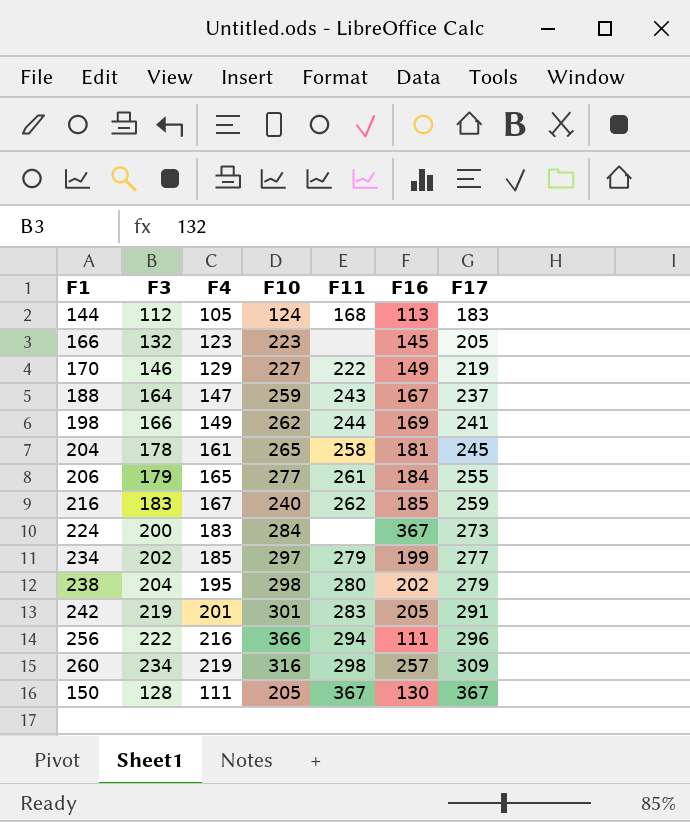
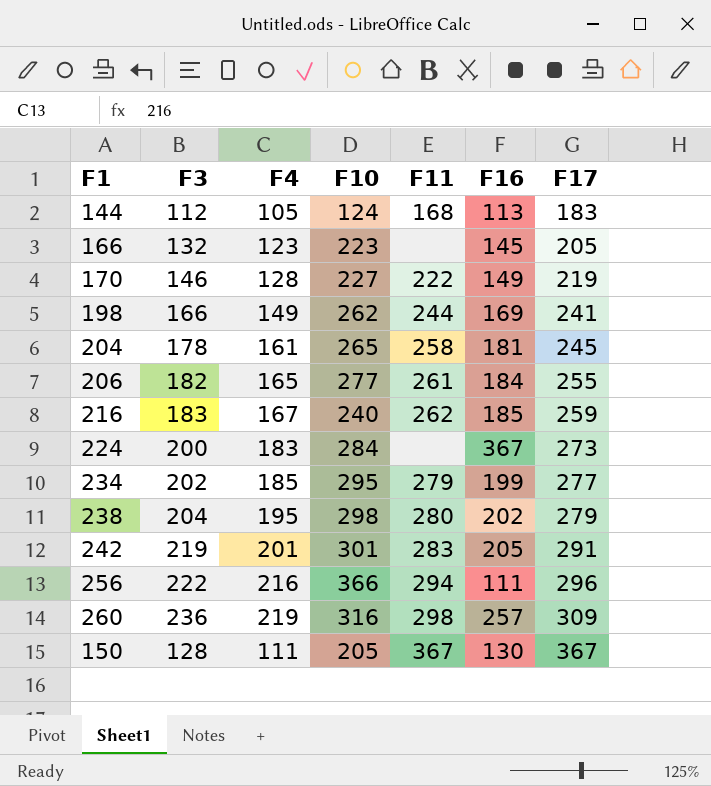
row 188: 164 | 147 | 259 | 243 | 167 | 237 -> none
170 | F4: 129 -> 128
206 | F3: 179 -> 182
234 | F10: 297 -> 295
260 | F3: 234 -> 236

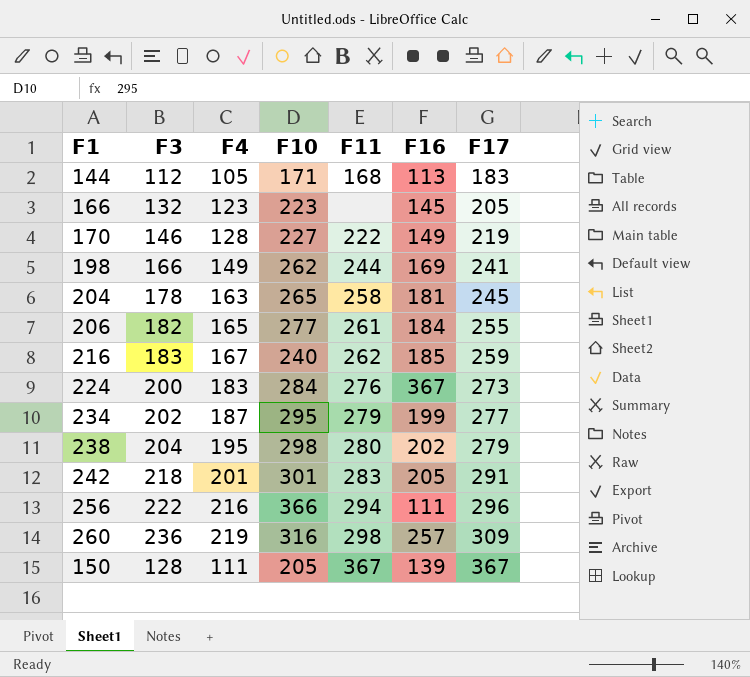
144 | F10: 124 -> 171
204 | F4: 161 -> 163
224 | F11: none -> 276
234 | F4: 185 -> 187
242 | F3: 219 -> 218
150 | F16: 130 -> 139

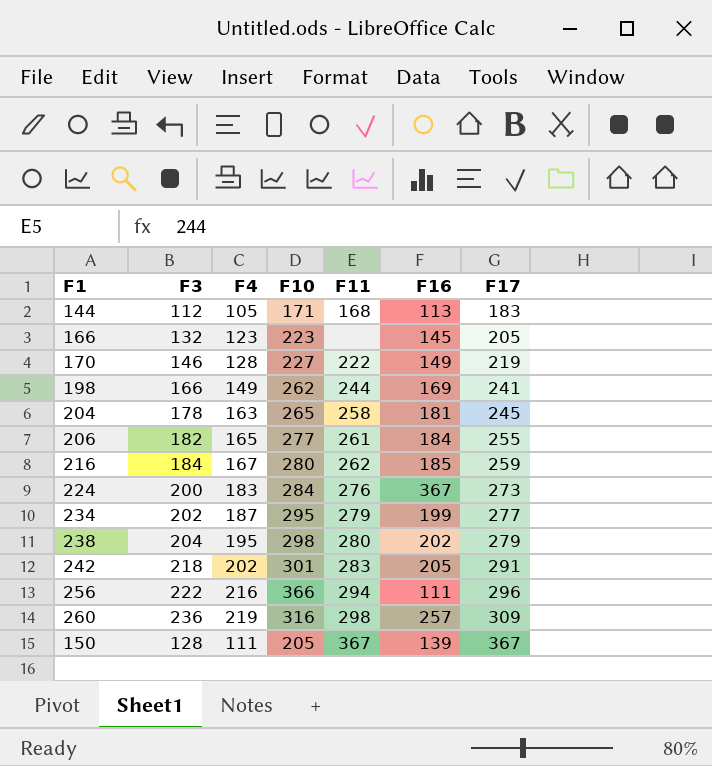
216 | F3: 183 -> 184
216 | F10: 240 -> 280
242 | F4: 201 -> 202

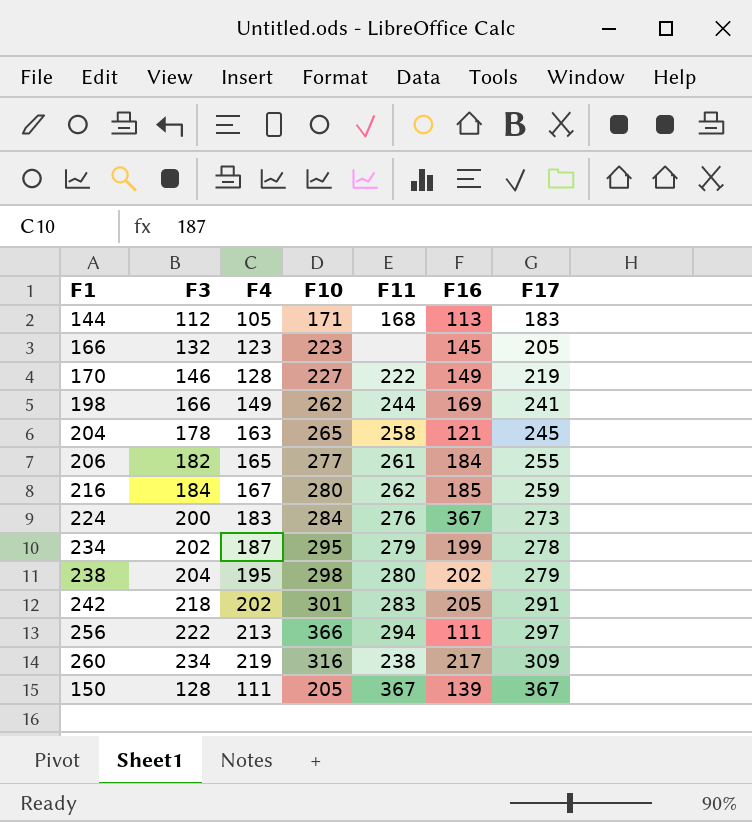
204 | F16: 181 -> 121
234 | F17: 277 -> 278
256 | F4: 216 -> 213
256 | F17: 296 -> 297
260 | F3: 236 -> 234
260 | F11: 298 -> 238
260 | F16: 257 -> 217

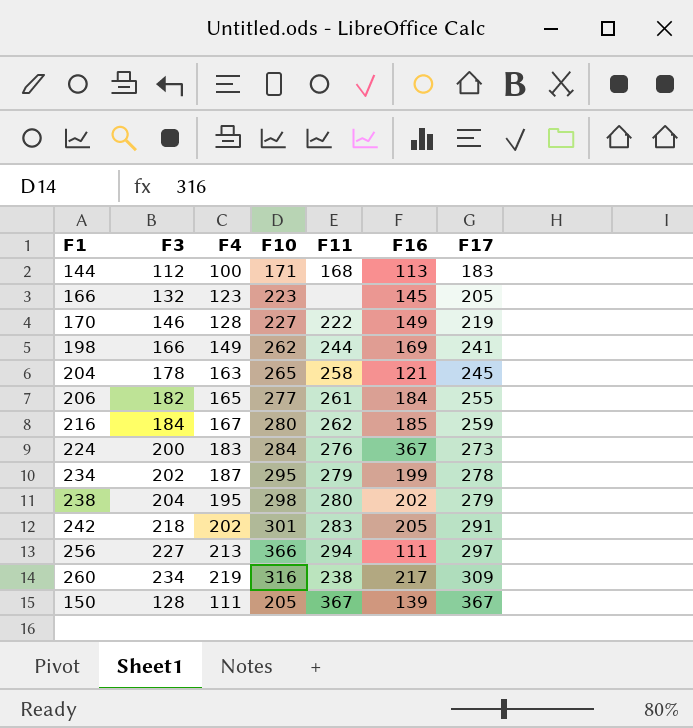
144 | F4: 105 -> 100
256 | F3: 222 -> 227

